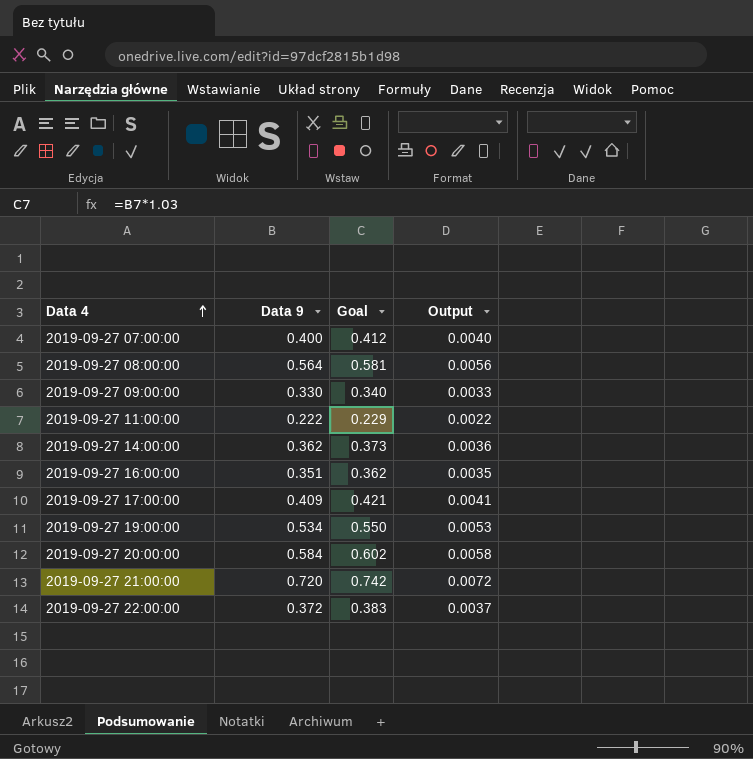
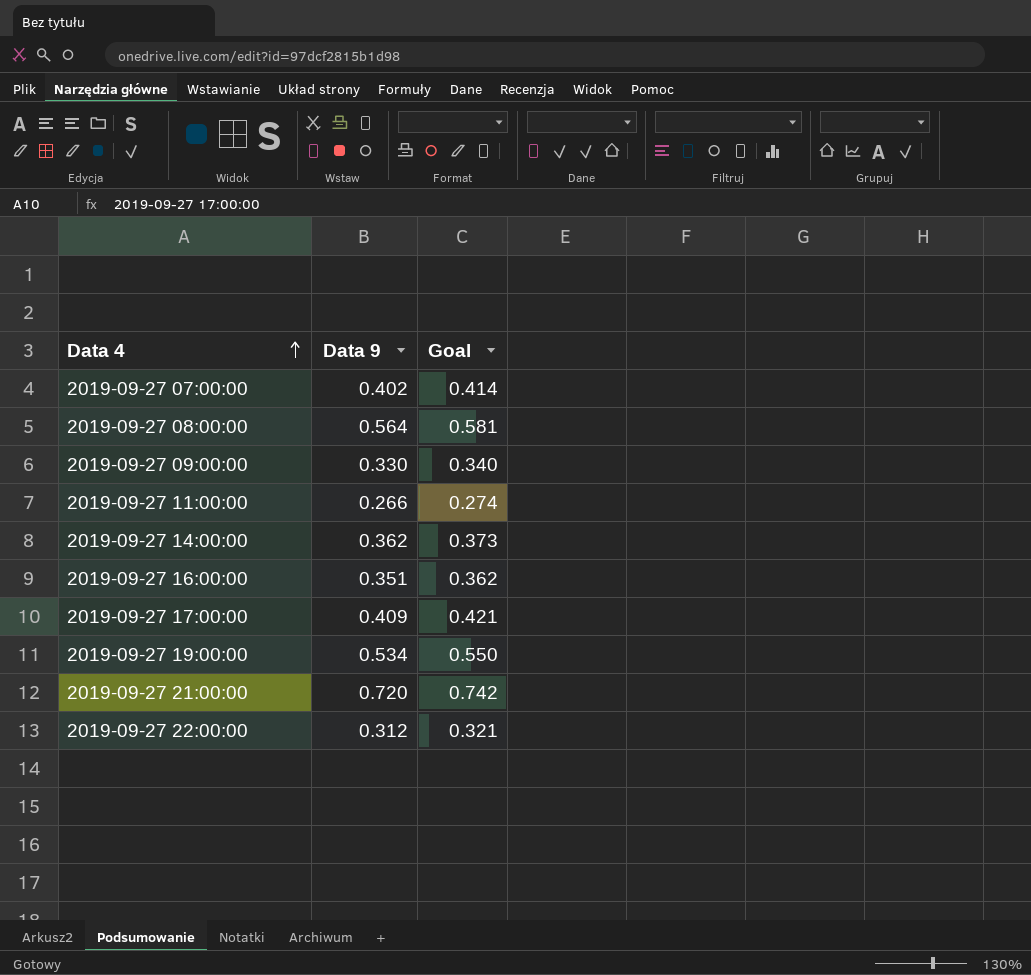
column Output | formula: [Data 9] * 0.01 -> none
row 2019-09-27 20:00:00: 0.584 | 0.602 | 0.0058 -> none
2019-09-27 07:00:00 | Data 9: 0.400 -> 0.402
2019-09-27 07:00:00 | Goal: 0.412 -> 0.414
2019-09-27 11:00:00 | Data 9: 0.222 -> 0.266
2019-09-27 11:00:00 | Goal: 0.229 -> 0.274
2019-09-27 22:00:00 | Data 9: 0.372 -> 0.312
2019-09-27 22:00:00 | Goal: 0.383 -> 0.321

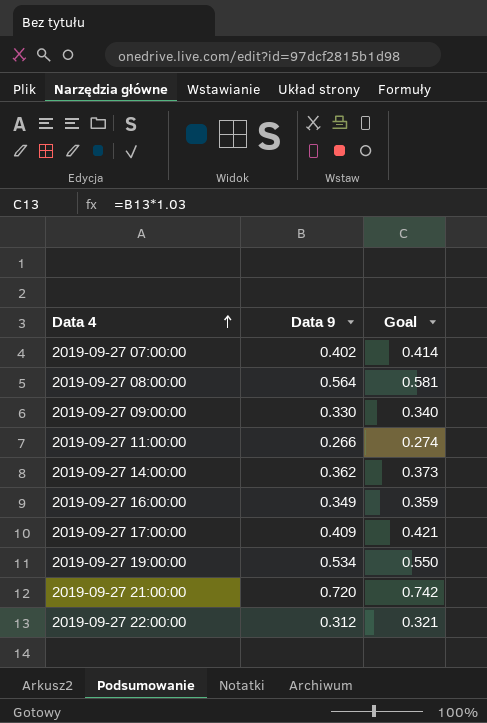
2019-09-27 16:00:00 | Data 9: 0.351 -> 0.349
2019-09-27 16:00:00 | Goal: 0.362 -> 0.359

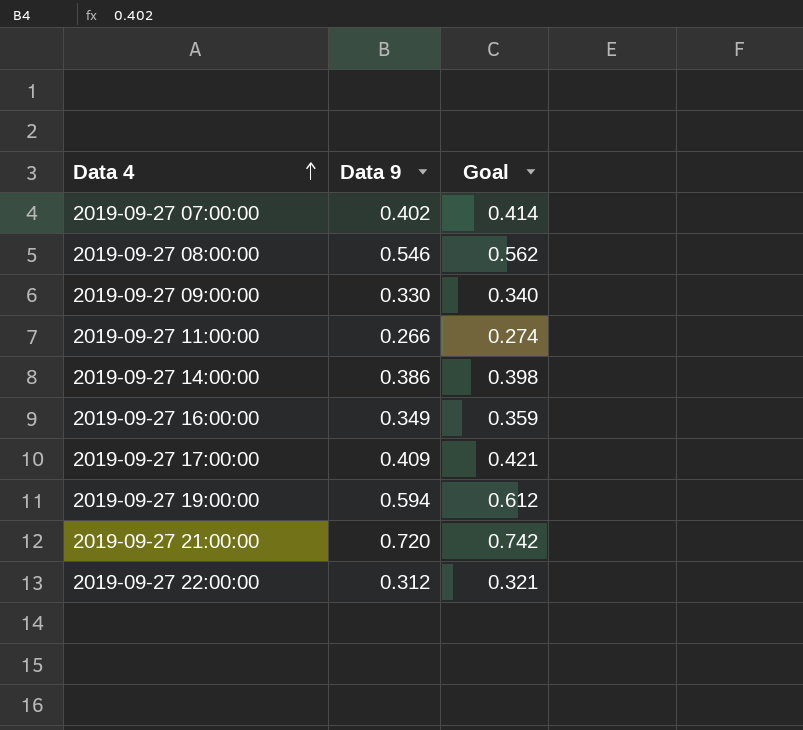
2019-09-27 08:00:00 | Data 9: 0.564 -> 0.546
2019-09-27 08:00:00 | Goal: 0.581 -> 0.562
2019-09-27 14:00:00 | Data 9: 0.362 -> 0.386
2019-09-27 14:00:00 | Goal: 0.373 -> 0.398
2019-09-27 19:00:00 | Data 9: 0.534 -> 0.594
2019-09-27 19:00:00 | Goal: 0.550 -> 0.612

